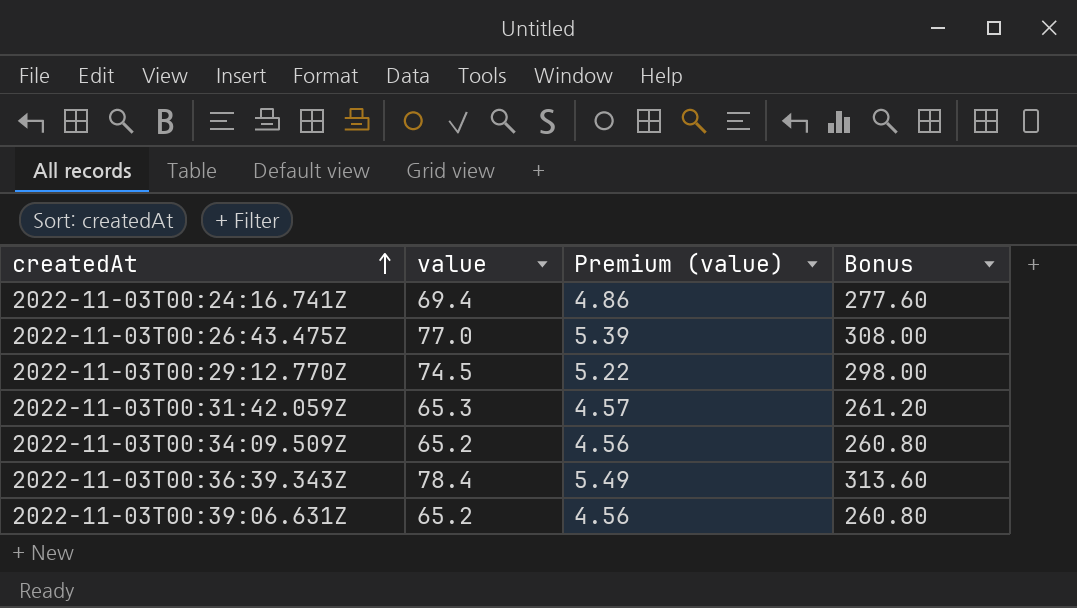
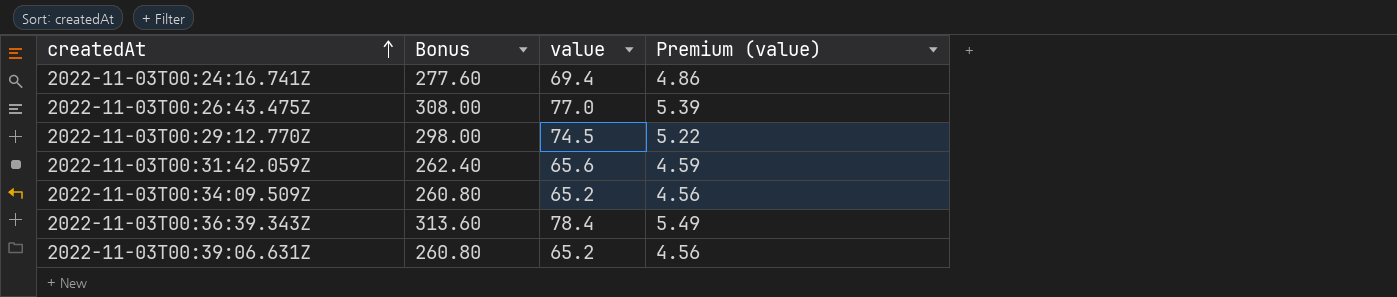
column Bonus | position: 4 -> 2
2022-11-03T00:31:42.059Z | Bonus: 261.20 -> 262.40
2022-11-03T00:31:42.059Z | value: 65.3 -> 65.6
2022-11-03T00:31:42.059Z | Premium (value): 4.57 -> 4.59

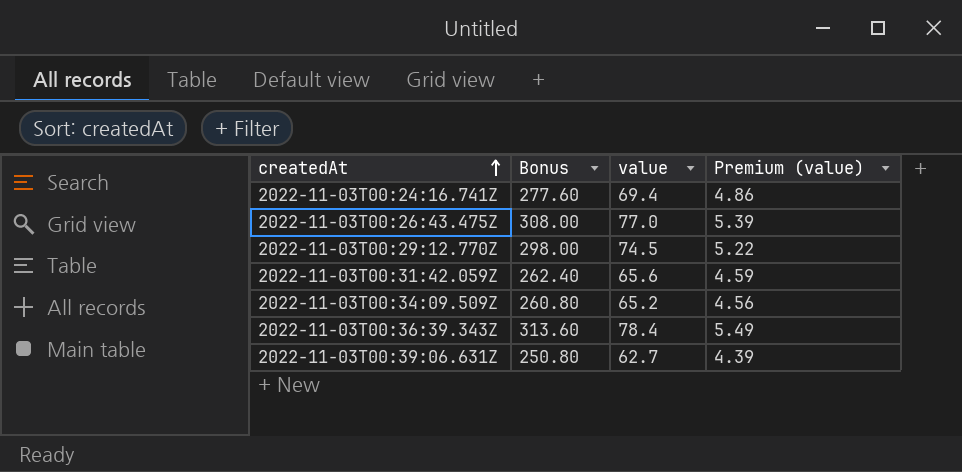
2022-11-03T00:39:06.631Z | Bonus: 260.80 -> 250.80
2022-11-03T00:39:06.631Z | value: 65.2 -> 62.7
2022-11-03T00:39:06.631Z | Premium (value): 4.56 -> 4.39

